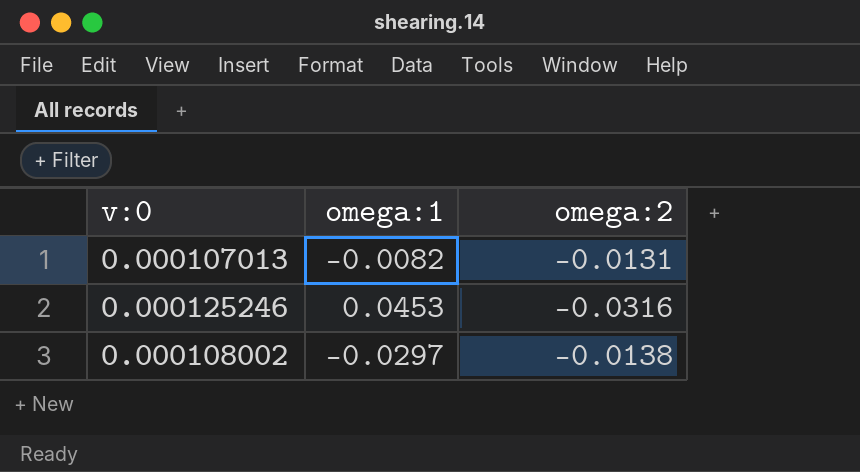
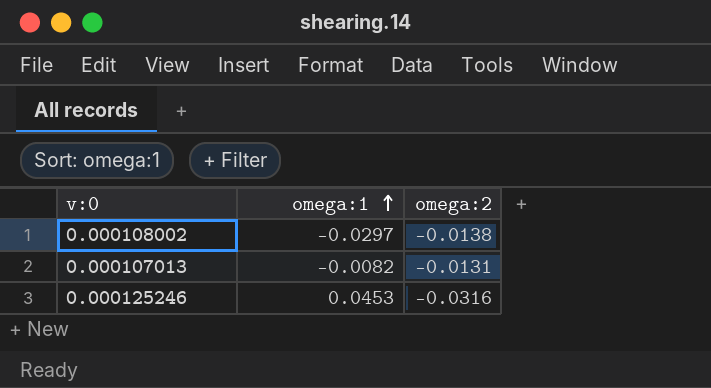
row order: none -> omega:1 ascending

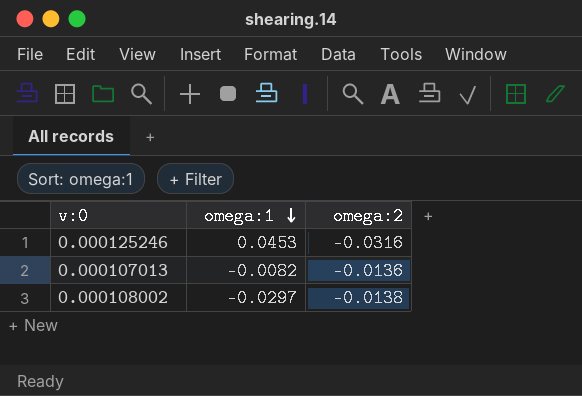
row order: omega:1 ascending -> omega:1 descending
0.000107013 | omega:2: -0.0131 -> -0.0136

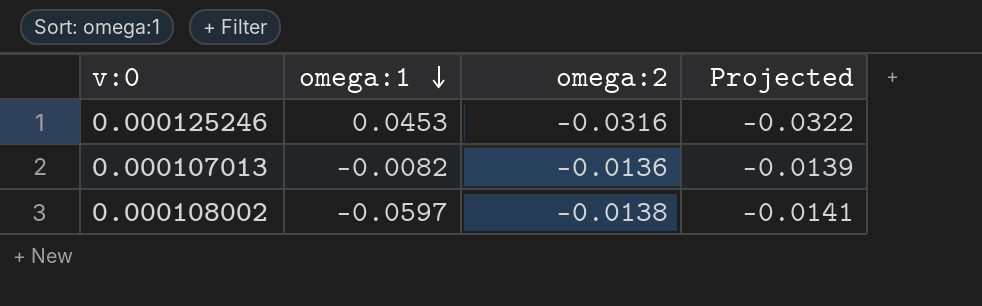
column Projected | formula: none -> [omega:2] * 1.02
0.000108002 | omega:1: -0.0297 -> -0.0597

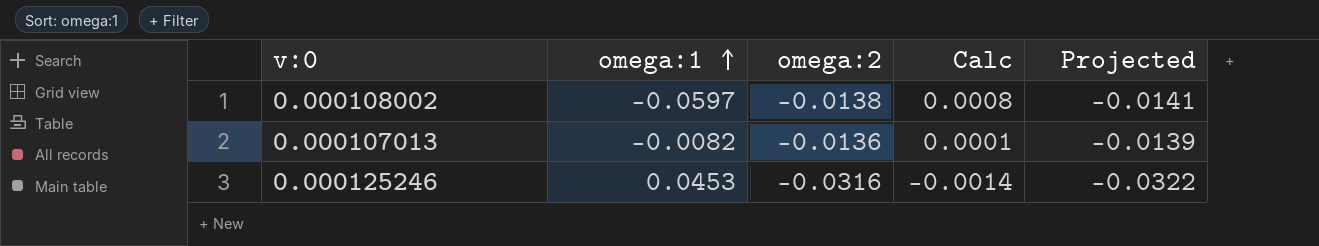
row order: omega:1 descending -> omega:1 ascending
column Calc | formula: none -> [omega:1] * [omega:2]

